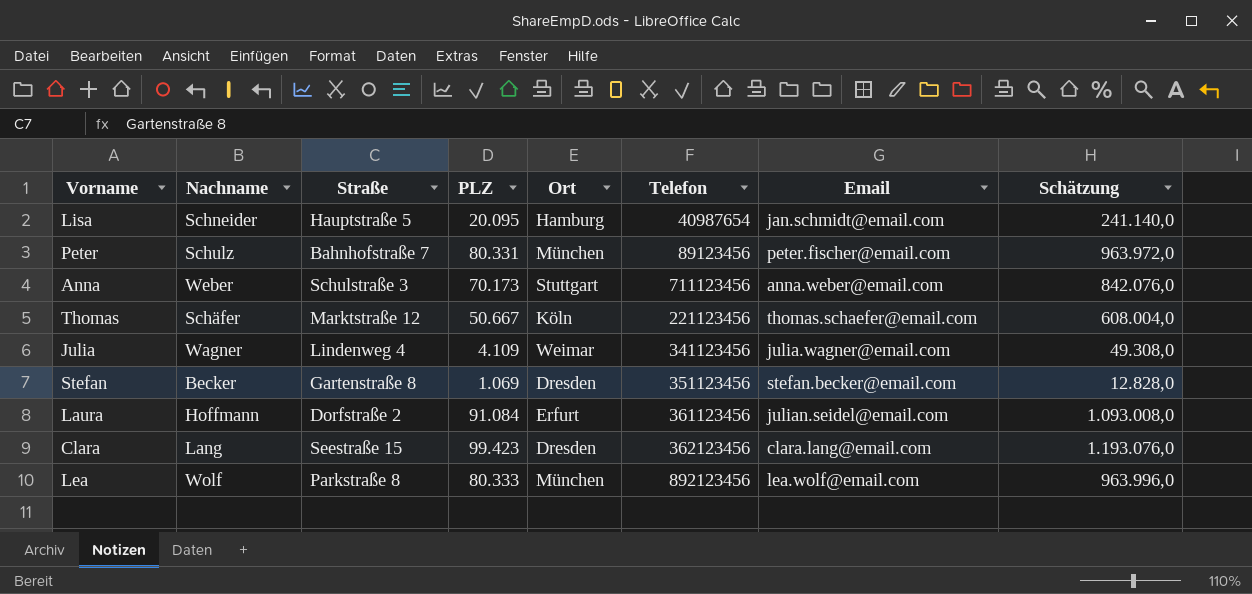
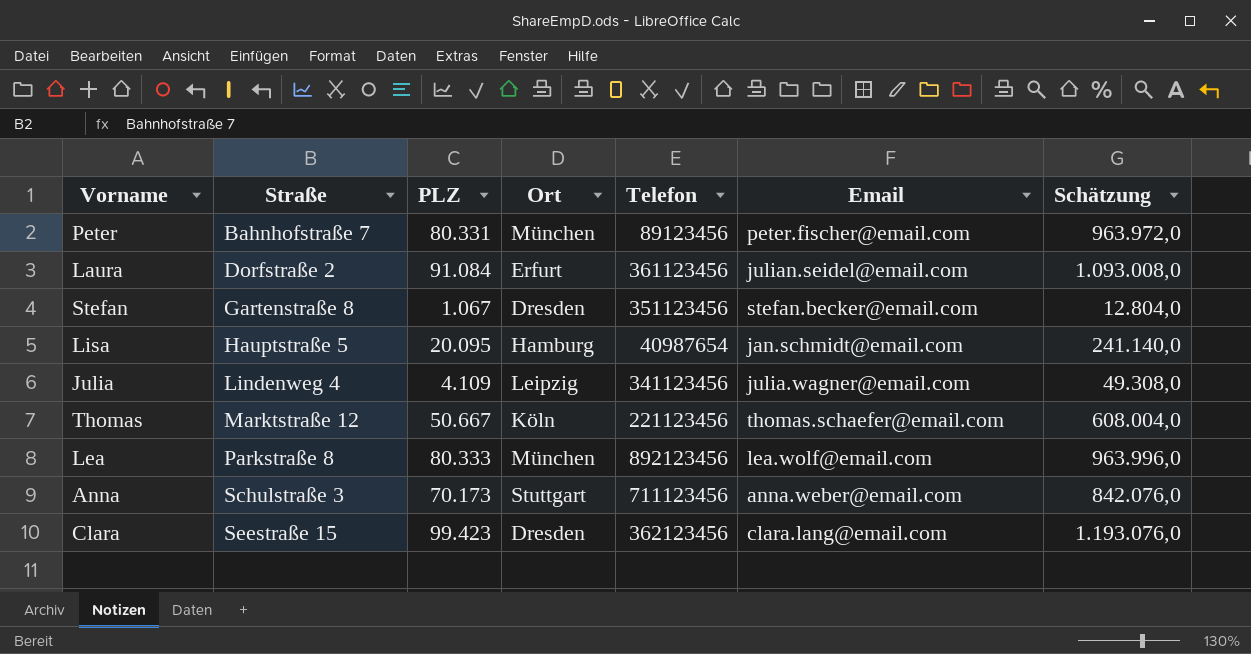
row order: none -> Straße ascending
column Nachname | position: 2 -> none
Stefan | PLZ: 1.069 -> 1.067
Stefan | Schätzung: 12.828,0 -> 12.804,0
Julia | Ort: Weimar -> Leipzig

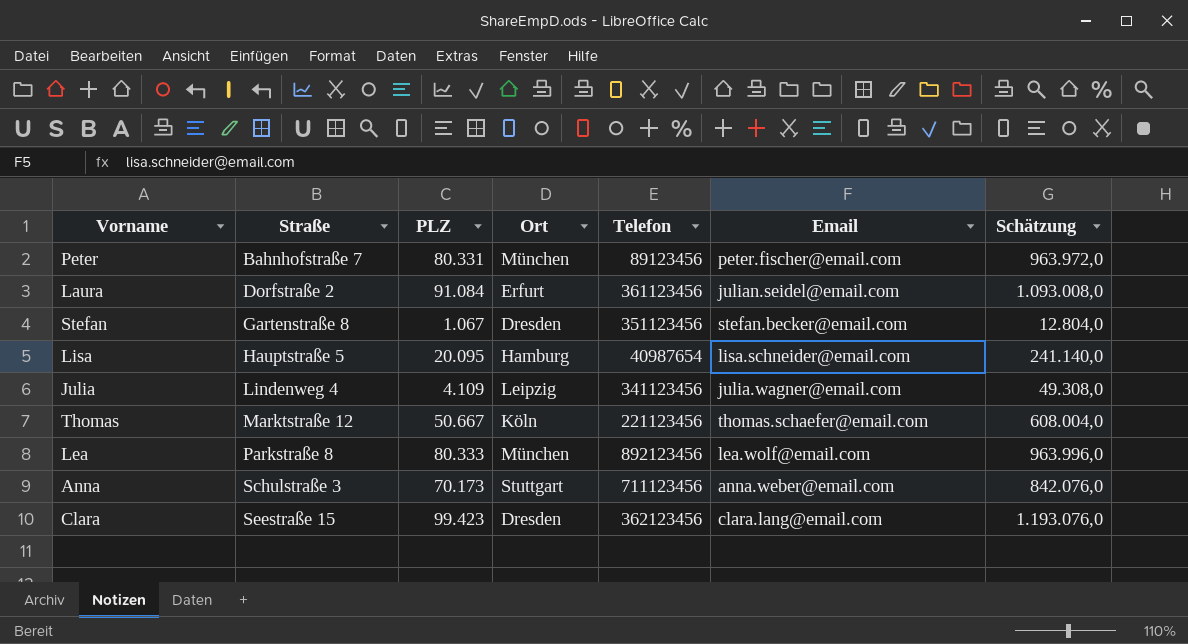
Lisa | Email: jan.schmidt@email.com -> lisa.schneider@email.com

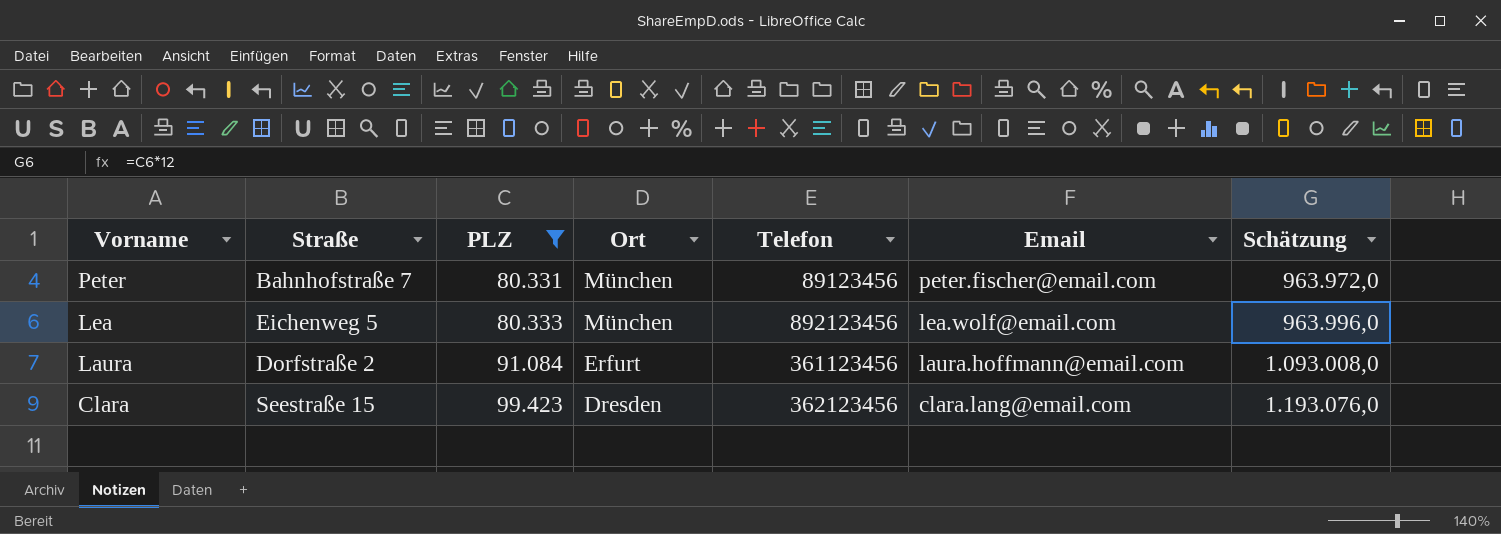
filter: none -> PLZ >= 80.331
row order: Straße ascending -> Vorname descending
Lea | Straße: Parkstraße 8 -> Eichenweg 5
Laura | Email: julian.seidel@email.com -> laura.hoffmann@email.com

